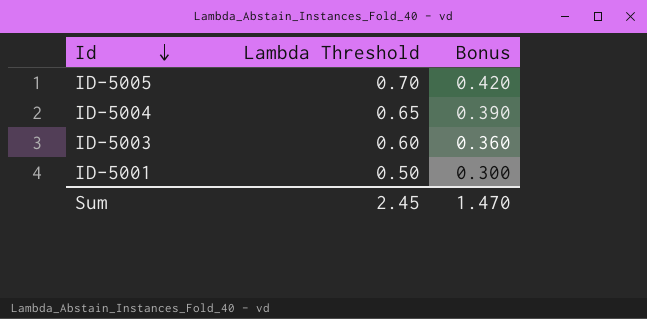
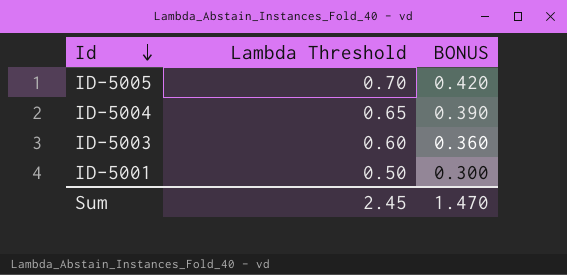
column name: Bonus -> BONUS

